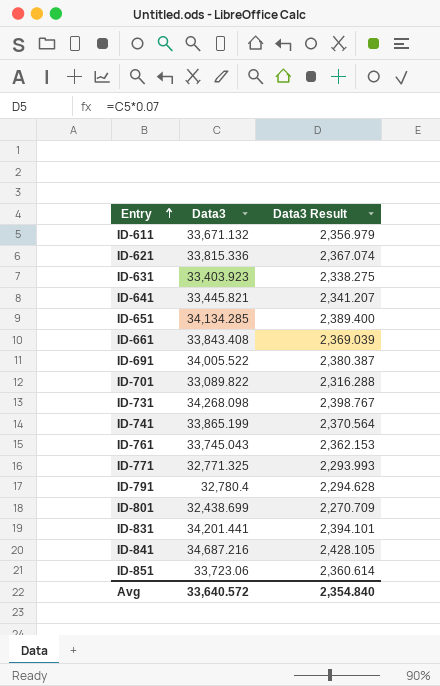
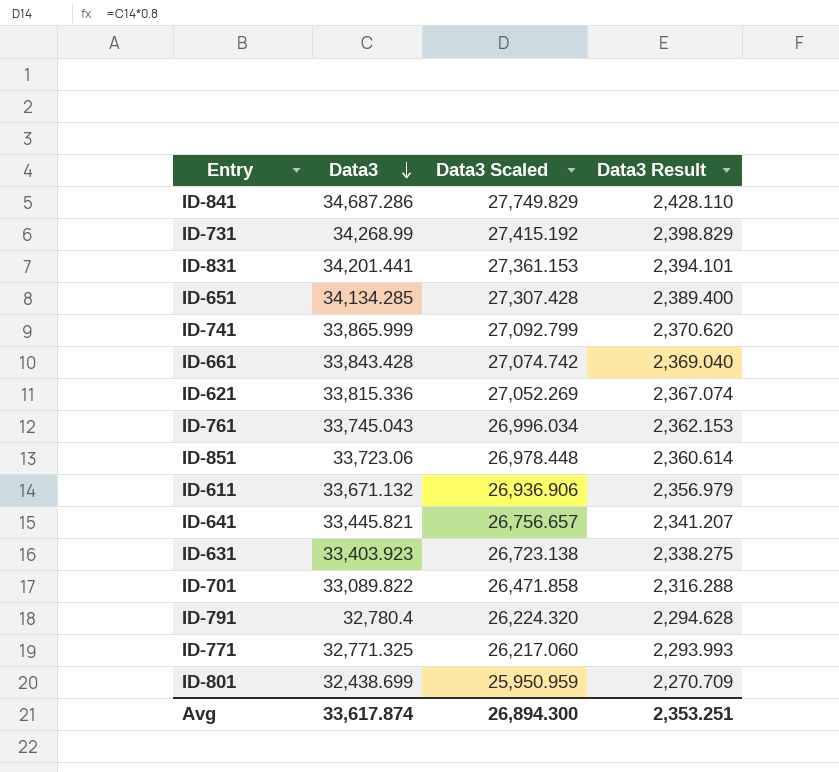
row order: Entry ascending -> Data3 descending
column Data3 Scaled | formula: none -> [Data3] * 0.8
row ID-691: 34,005.522 | 2,380.387 -> none
ID-841 | Data3: 34,687.216 -> 34,687.286
ID-841 | Data3 Result: 2,428.105 -> 2,428.110
ID-731 | Data3: 34,268.098 -> 34,268.99
ID-731 | Data3 Result: 2,398.767 -> 2,398.829
ID-741 | Data3: 33,865.199 -> 33,865.999
ID-741 | Data3 Result: 2,370.564 -> 2,370.620
ID-661 | Data3: 33,843.408 -> 33,843.428
ID-661 | Data3 Result: 2,369.039 -> 2,369.040
Avg | Data3: 33,640.572 -> 33,617.874
Avg | Data3 Result: 2,354.840 -> 2,353.251

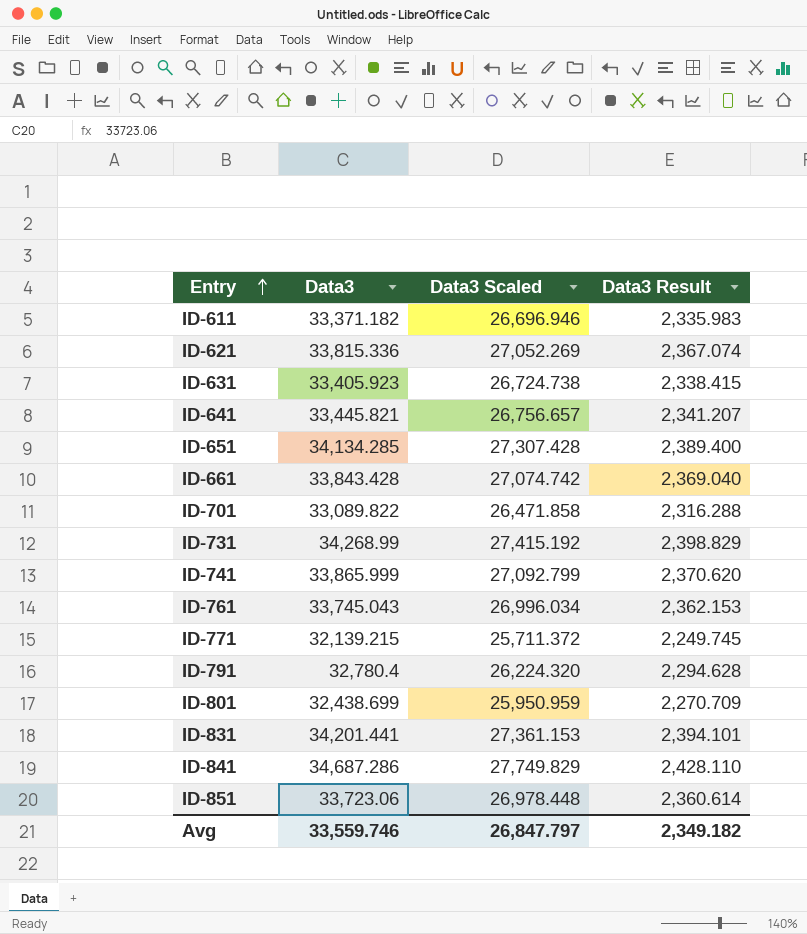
row order: Data3 descending -> Entry ascending
ID-611 | Data3: 33,671.132 -> 33,371.182
ID-611 | Data3 Scaled: 26,936.906 -> 26,696.946
ID-611 | Data3 Result: 2,356.979 -> 2,335.983
ID-631 | Data3: 33,403.923 -> 33,405.923
ID-631 | Data3 Scaled: 26,723.138 -> 26,724.738
ID-631 | Data3 Result: 2,338.275 -> 2,338.415
ID-771 | Data3: 32,771.325 -> 32,139.215
ID-771 | Data3 Scaled: 26,217.060 -> 25,711.372
ID-771 | Data3 Result: 2,293.993 -> 2,249.745
Avg | Data3: 33,617.874 -> 33,559.746
Avg | Data3 Scaled: 26,894.300 -> 26,847.797
Avg | Data3 Result: 2,353.251 -> 2,349.182

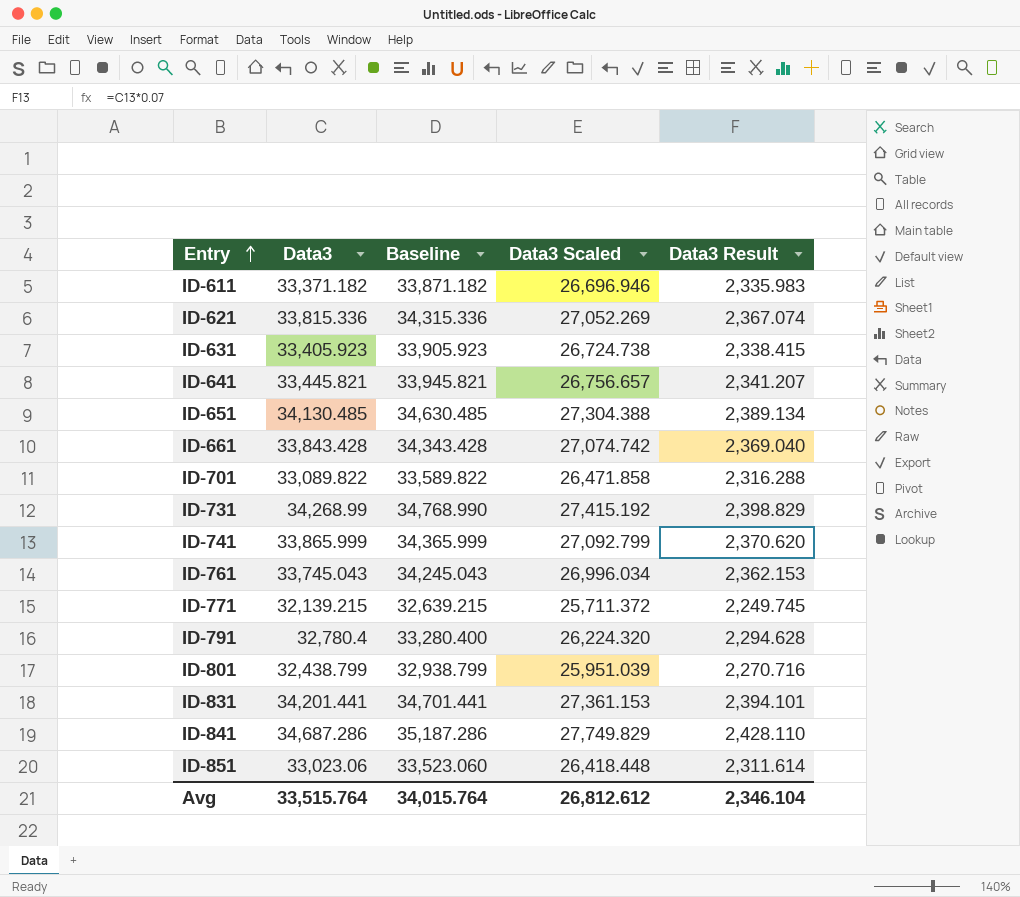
column Baseline | formula: none -> [Data3] + 500
ID-651 | Data3: 34,134.285 -> 34,130.485
ID-651 | Data3 Scaled: 27,307.428 -> 27,304.388
ID-651 | Data3 Result: 2,389.400 -> 2,389.134
ID-801 | Data3: 32,438.699 -> 32,438.799
ID-801 | Data3 Scaled: 25,950.959 -> 25,951.039
ID-801 | Data3 Result: 2,270.709 -> 2,270.716
ID-851 | Data3: 33,723.06 -> 33,023.06
ID-851 | Data3 Scaled: 26,978.448 -> 26,418.448
ID-851 | Data3 Result: 2,360.614 -> 2,311.614
Avg | Data3: 33,559.746 -> 33,515.764
Avg | Data3 Scaled: 26,847.797 -> 26,812.612
Avg | Data3 Result: 2,349.182 -> 2,346.104

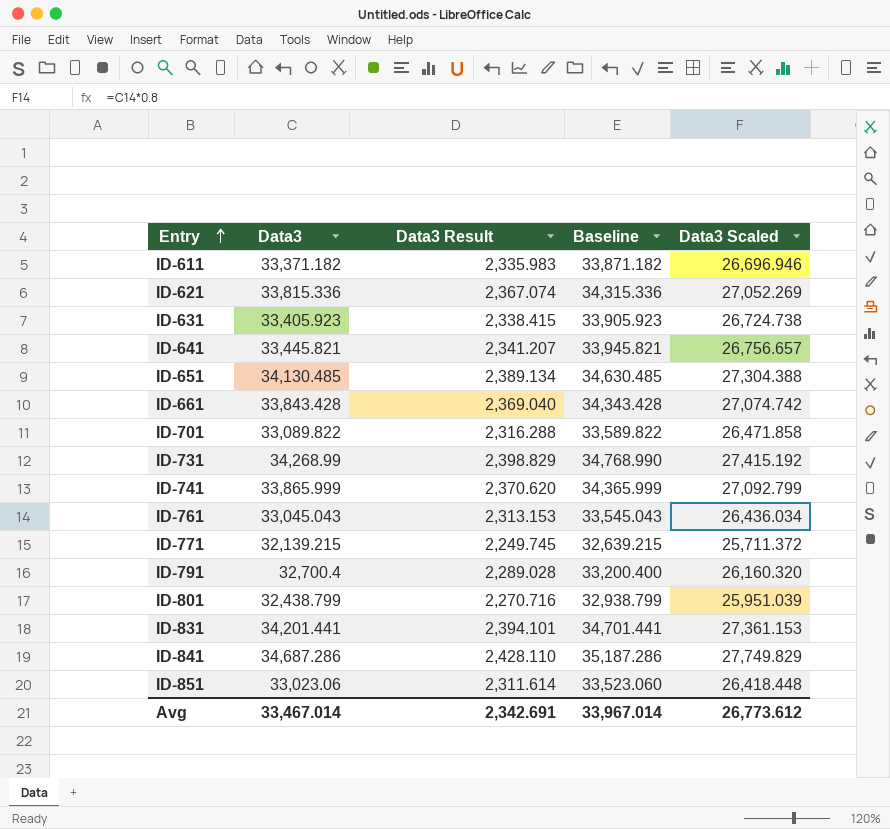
column Data3 Result | position: 5 -> 3
ID-761 | Data3: 33,745.043 -> 33,045.043
ID-761 | Data3 Result: 2,362.153 -> 2,313.153
ID-761 | Baseline: 34,245.043 -> 33,545.043
ID-761 | Data3 Scaled: 26,996.034 -> 26,436.034
ID-791 | Data3: 32,780.4 -> 32,700.4
ID-791 | Data3 Result: 2,294.628 -> 2,289.028
ID-791 | Baseline: 33,280.400 -> 33,200.400
ID-791 | Data3 Scaled: 26,224.320 -> 26,160.320
Avg | Data3: 33,515.764 -> 33,467.014
Avg | Data3 Result: 2,346.104 -> 2,342.691
Avg | Baseline: 34,015.764 -> 33,967.014
Avg | Data3 Scaled: 26,812.612 -> 26,773.612

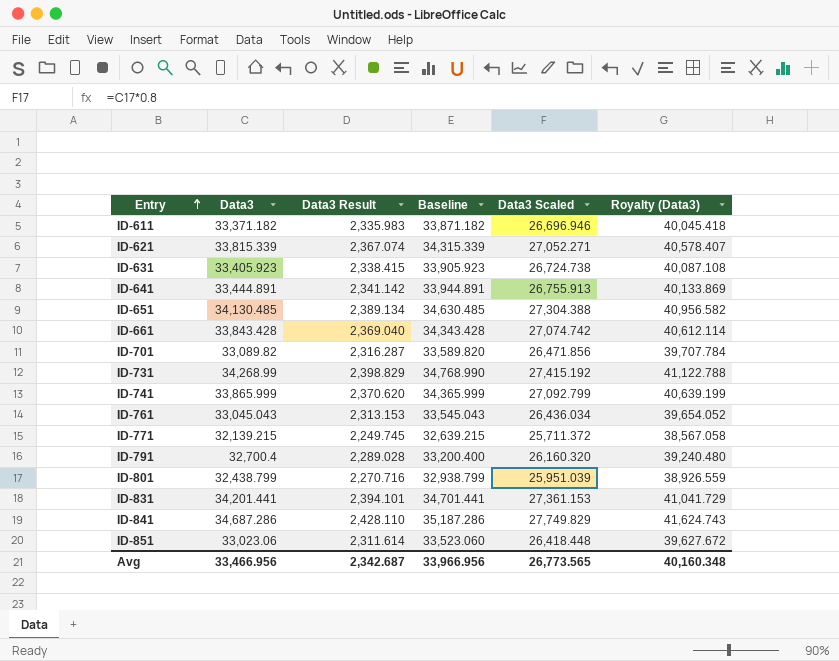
column Royalty (Data3) | formula: none -> [Data3] * 1.2
ID-621 | Data3: 33,815.336 -> 33,815.339
ID-621 | Baseline: 34,315.336 -> 34,315.339
ID-621 | Data3 Scaled: 27,052.269 -> 27,052.271
ID-641 | Data3: 33,445.821 -> 33,444.891
ID-641 | Data3 Result: 2,341.207 -> 2,341.142
ID-641 | Baseline: 33,945.821 -> 33,944.891
ID-641 | Data3 Scaled: 26,756.657 -> 26,755.913
ID-701 | Data3: 33,089.822 -> 33,089.82
ID-701 | Data3 Result: 2,316.288 -> 2,316.287
ID-701 | Baseline: 33,589.822 -> 33,589.820
ID-701 | Data3 Scaled: 26,471.858 -> 26,471.856
Avg | Data3: 33,467.014 -> 33,466.956
Avg | Data3 Result: 2,342.691 -> 2,342.687
Avg | Baseline: 33,967.014 -> 33,966.956
Avg | Data3 Scaled: 26,773.612 -> 26,773.565

